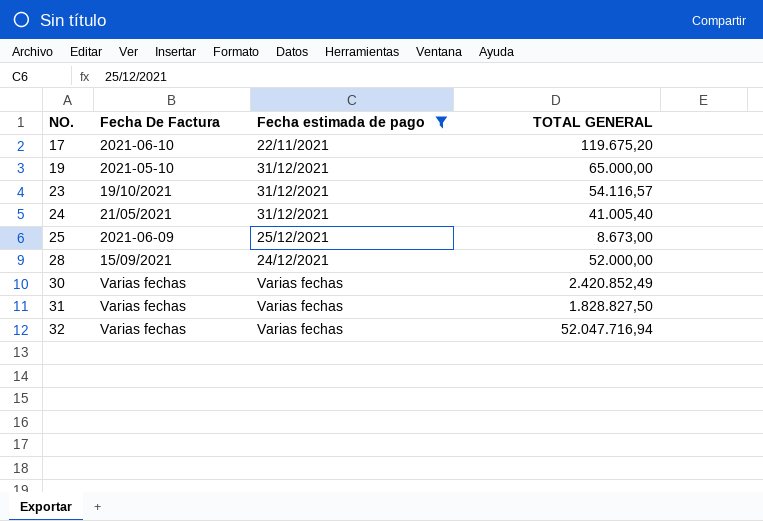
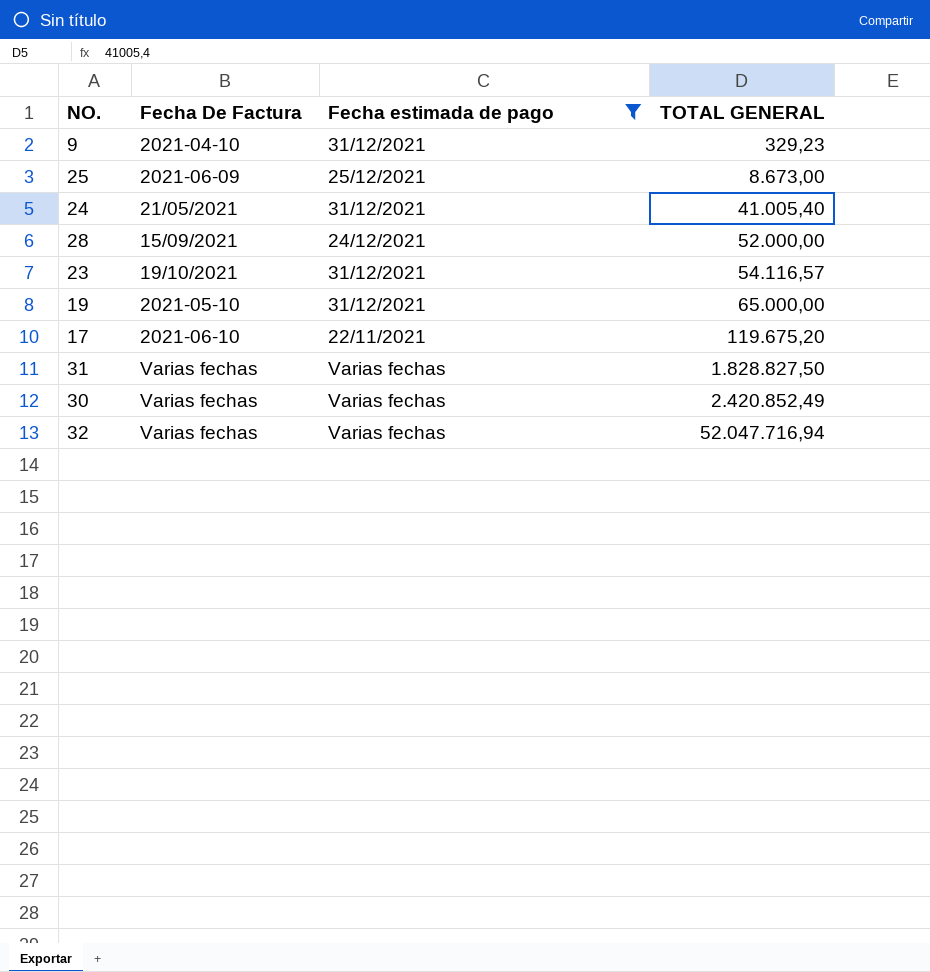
row order: NO. ascending -> TOTAL GENERAL ascending
row 9: none -> 2021-04-10 | 31/12/2021 | 329,23

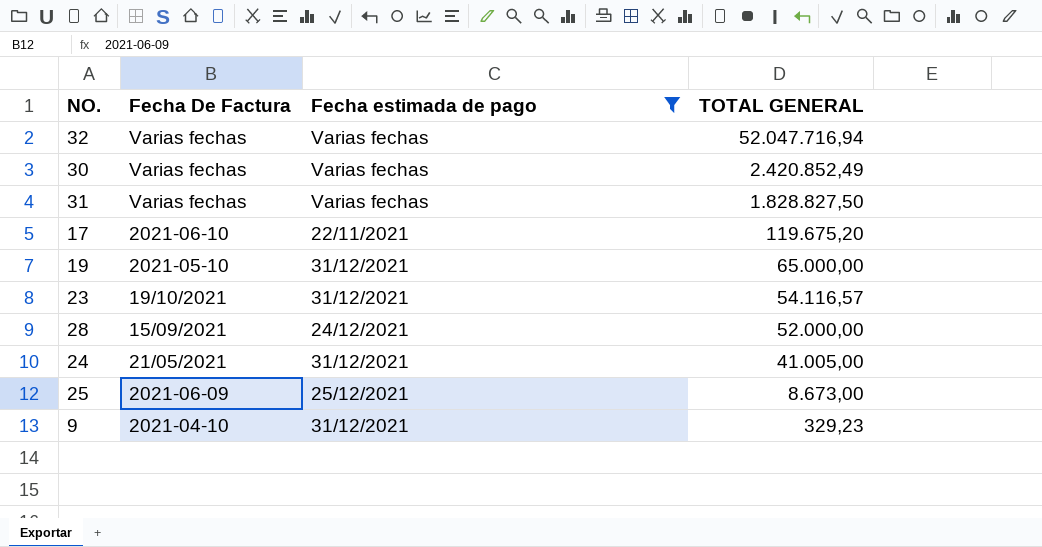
row order: TOTAL GENERAL ascending -> TOTAL GENERAL descending
24 | TOTAL GENERAL: 41.005,40 -> 41.005,00

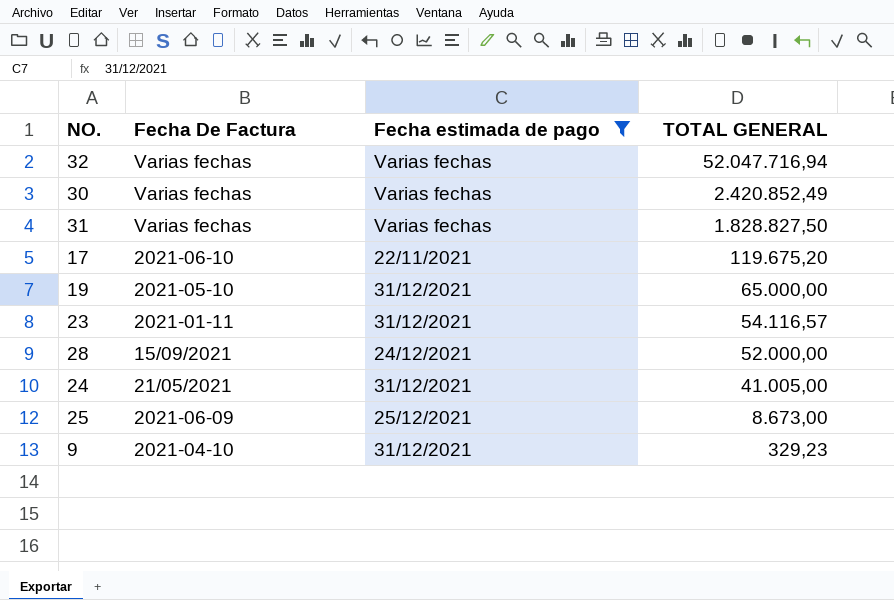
23 | Fecha De Factura: 19/10/2021 -> 2021-01-11

